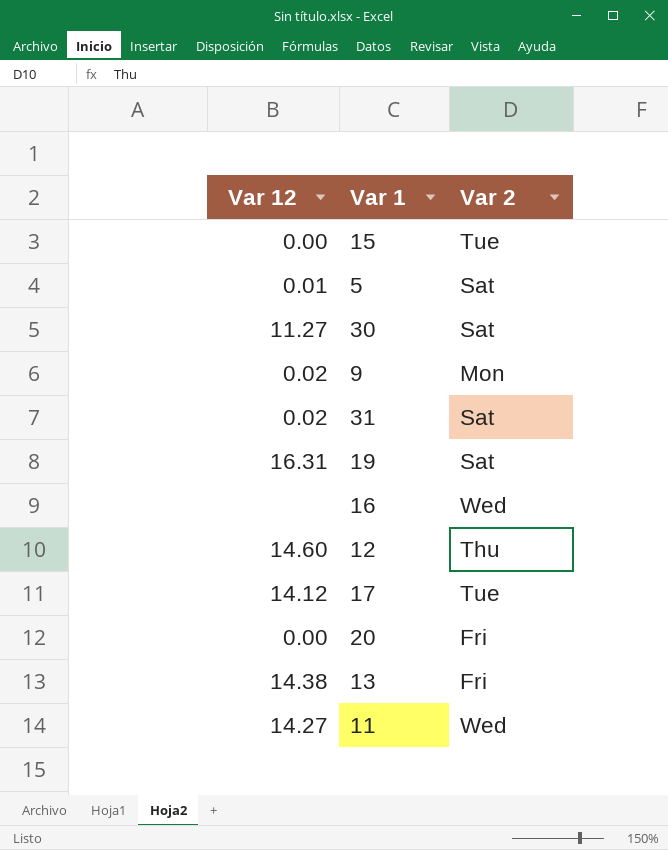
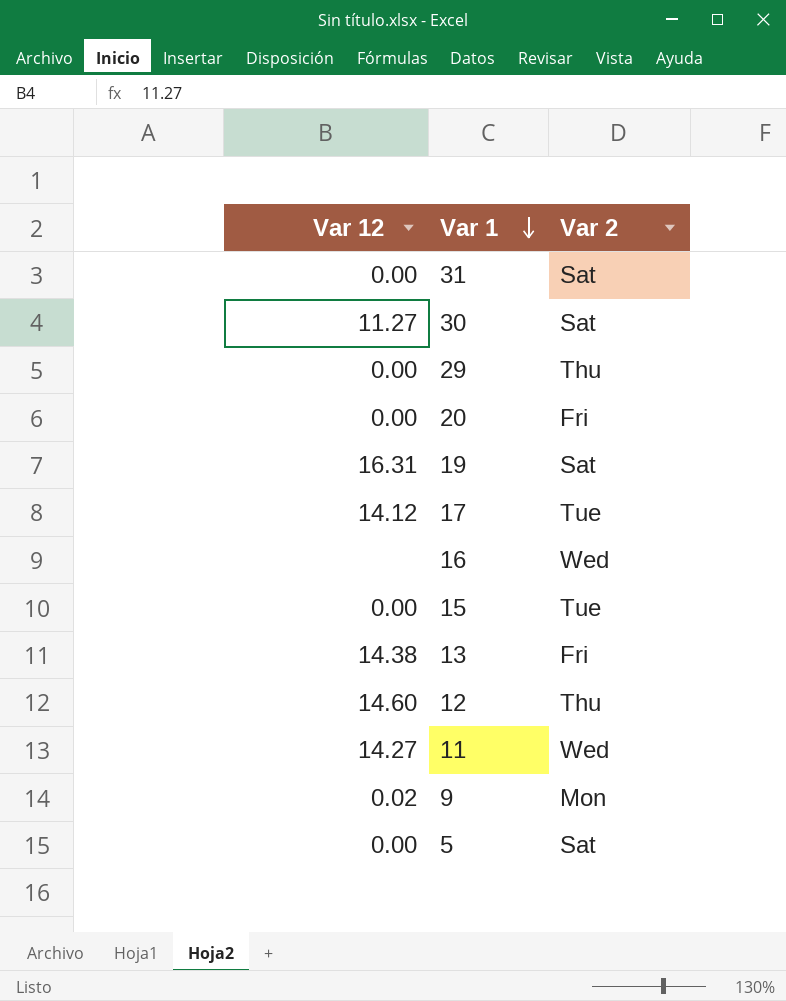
row order: none -> Var 1 descending
31 | Var 12: 0.02 -> 0.00
row 29: none -> 0.00 | Thu
5 | Var 12: 0.01 -> 0.00

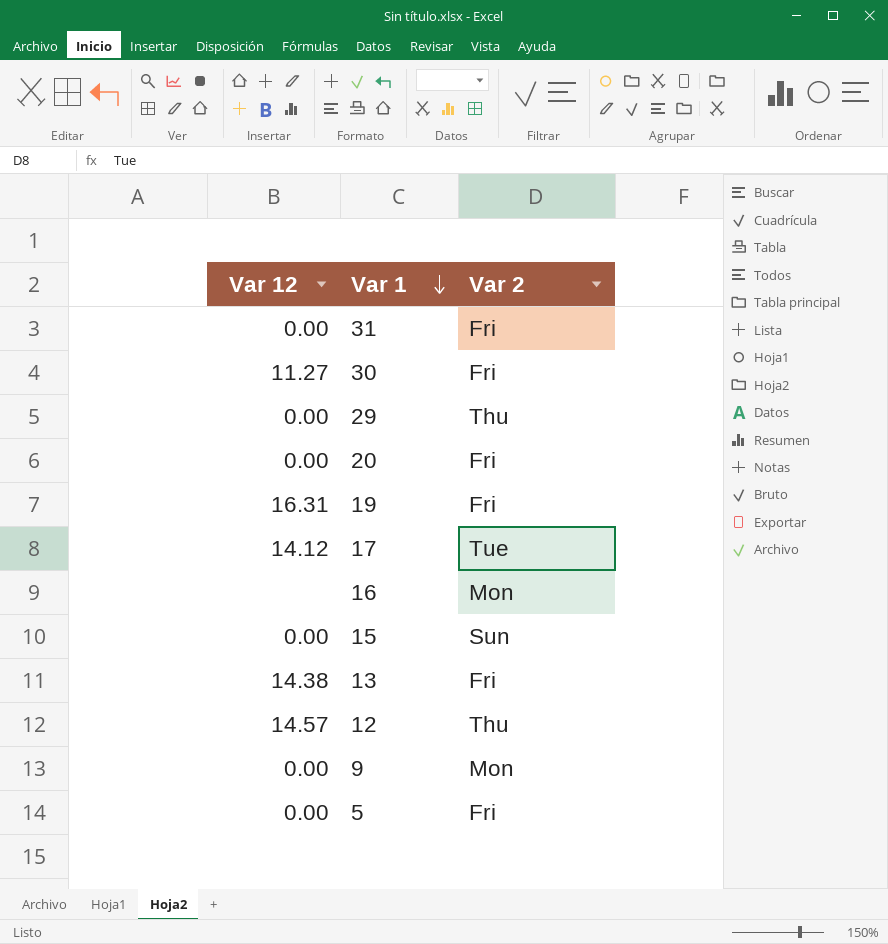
row 11: 14.27 | Wed -> none
31 | Var 2: Sat -> Fri
30 | Var 2: Sat -> Fri
19 | Var 2: Sat -> Fri
16 | Var 2: Wed -> Mon
15 | Var 2: Tue -> Sun
12 | Var 12: 14.60 -> 14.57
9 | Var 12: 0.02 -> 0.00
5 | Var 2: Sat -> Fri

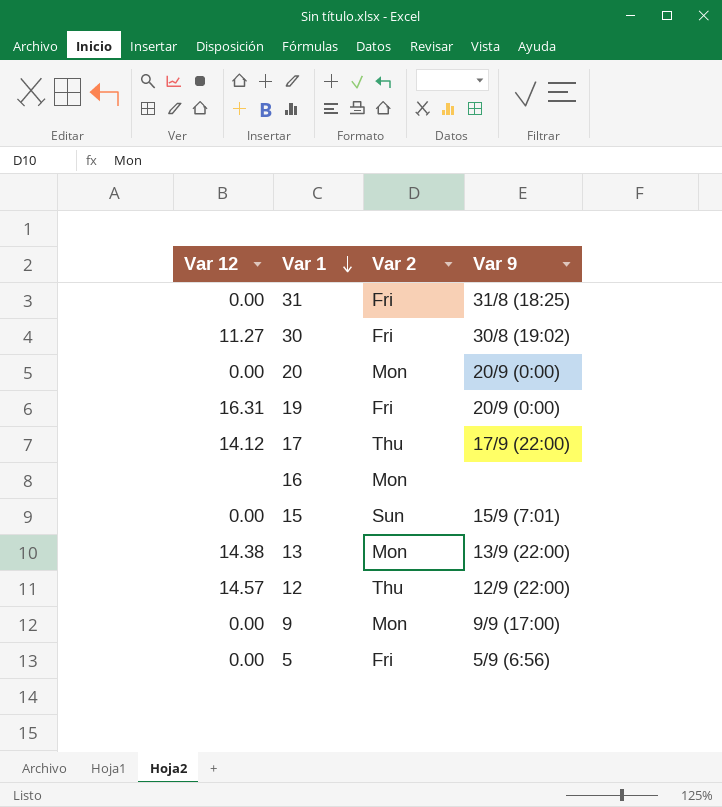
column Var 9 | position: none -> 4
row 29: 0.00 | Thu -> none
20 | Var 2: Fri -> Mon
17 | Var 2: Tue -> Thu
13 | Var 2: Fri -> Mon

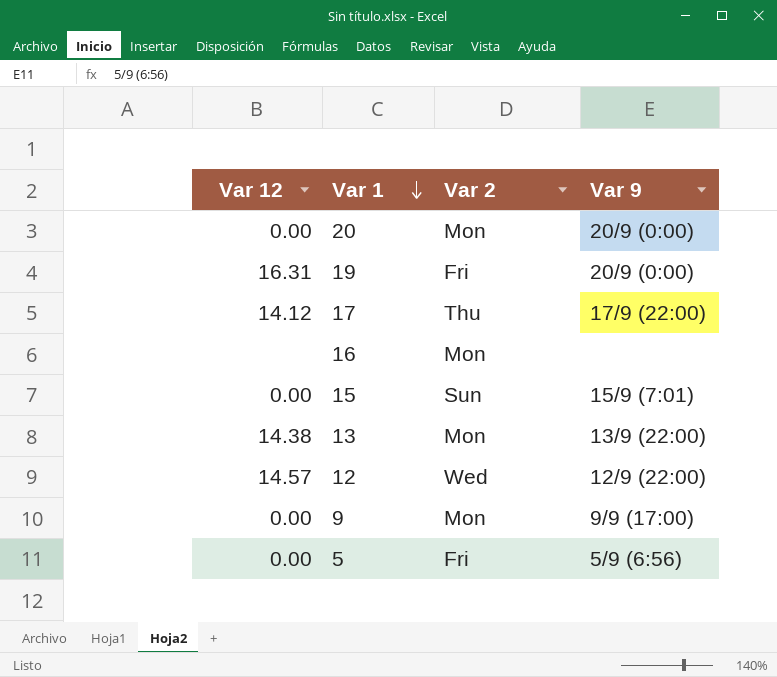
row 31: 0.00 | Fri | 31/8 (18:25) -> none
row 30: 11.27 | Fri | 30/8 (19:02) -> none
12 | Var 2: Thu -> Wed

